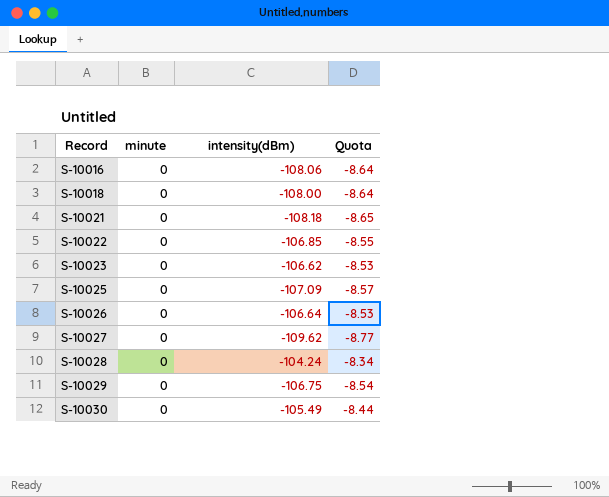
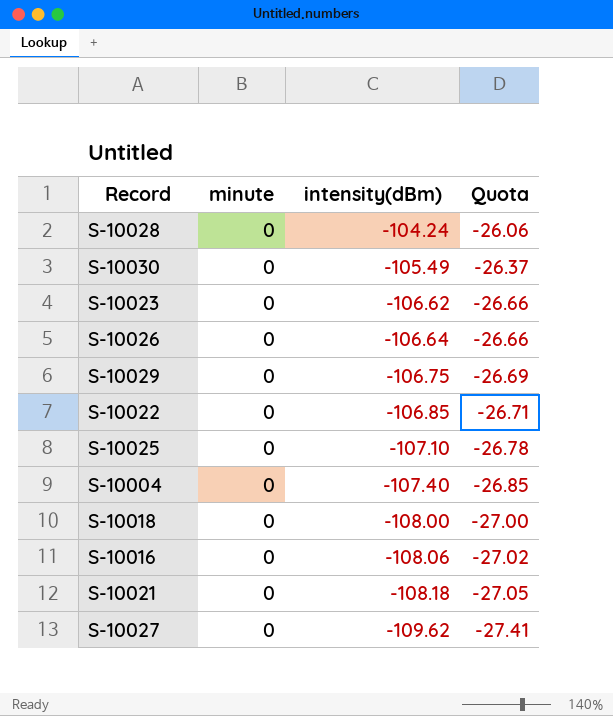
row order: Record ascending -> intensity(dBm) descending
column Quota | formula: [intensity(dBm)] * 0.08 -> [intensity(dBm)] * 0.25
S-10025 | intensity(dBm): -107.09 -> -107.10
row S-10004: none -> 0 | -107.40 | -26.85

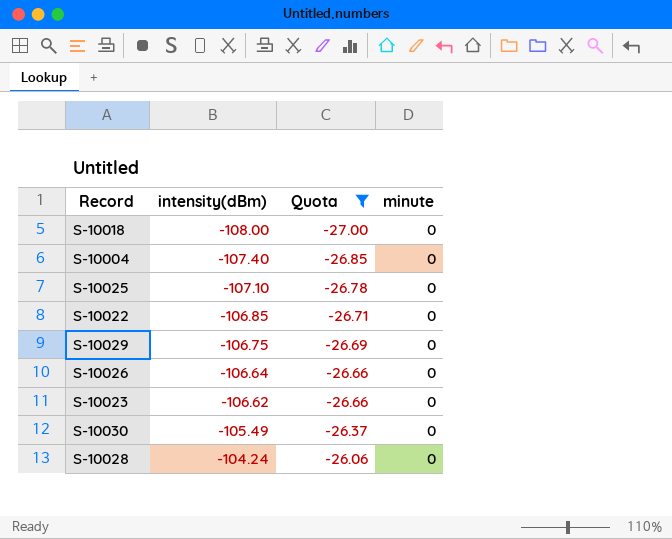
filter: none -> Quota >= -27.00
row order: intensity(dBm) descending -> intensity(dBm) ascending
column minute | position: 2 -> 4

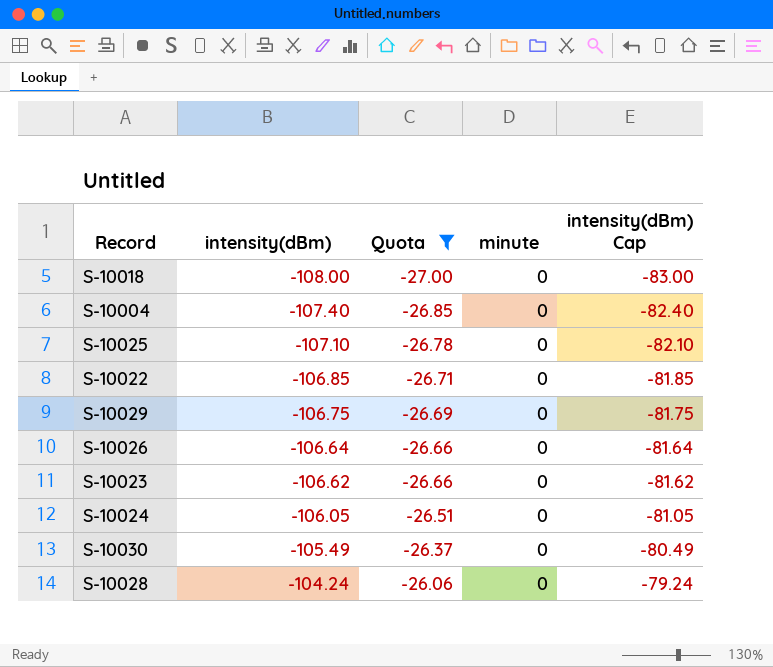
column intensity(dBm) Cap | formula: none -> [intensity(dBm)] + 25
row S-10024: none -> -106.05 | -26.51 | 0 | -81.05

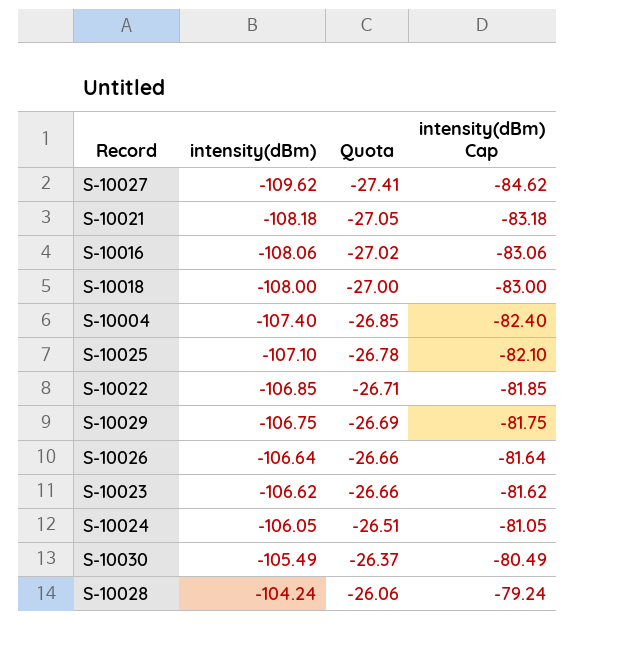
filter: Quota >= -27.00 -> none
column minute | position: 4 -> none

